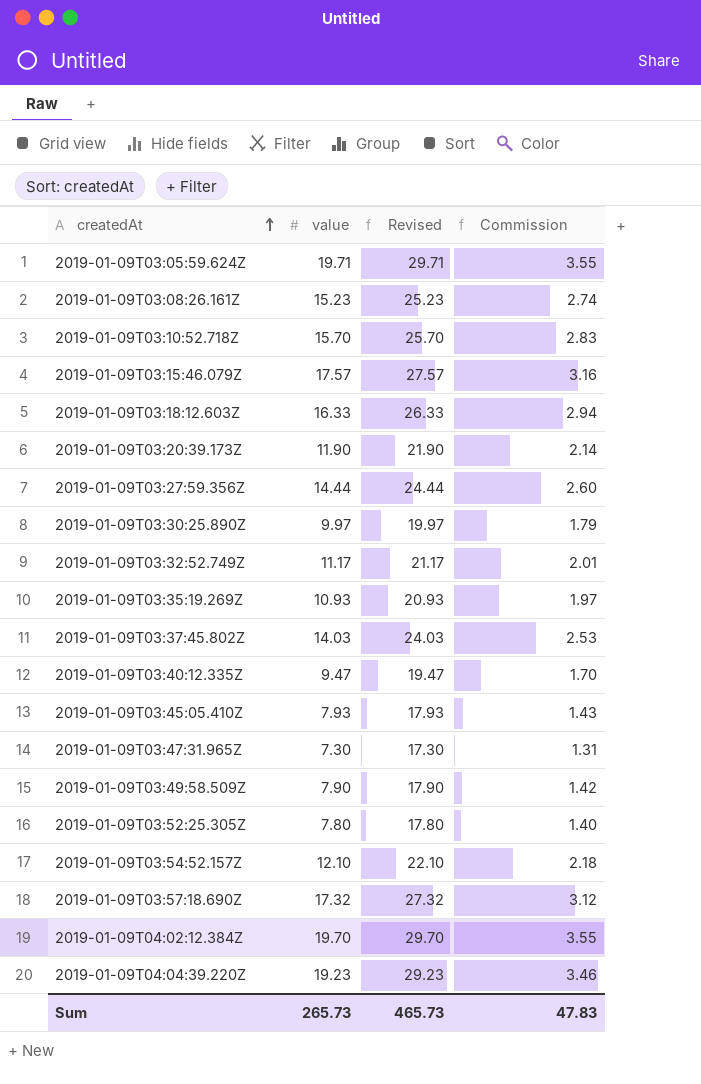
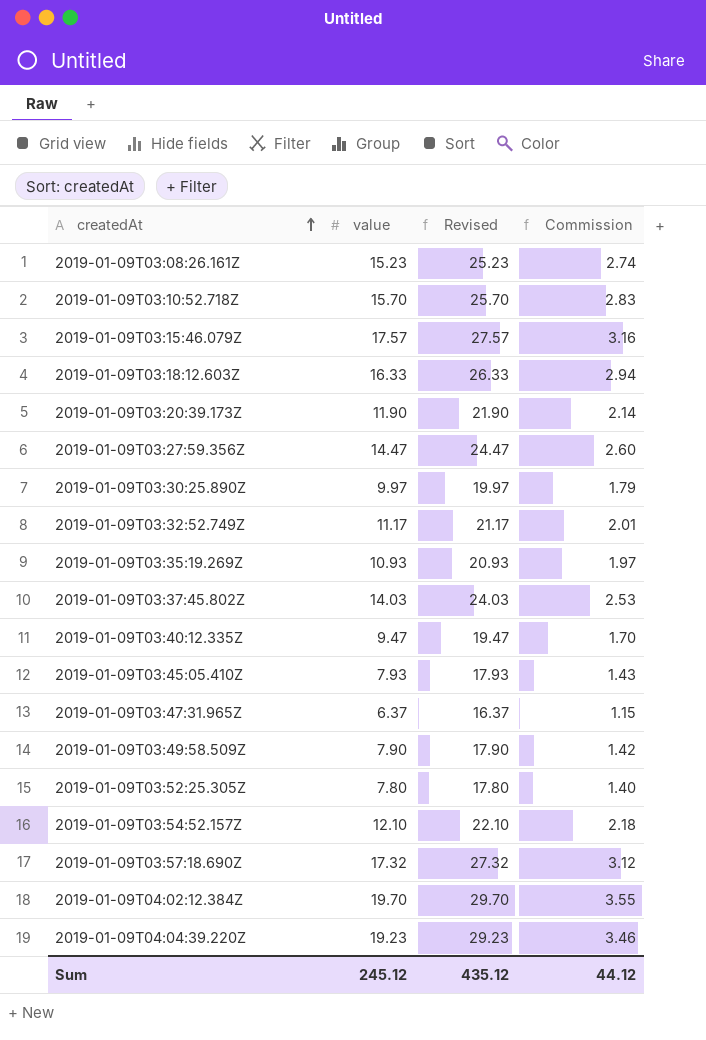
row 2019-01-09T03:05:59.624Z: 19.71 | 29.71 | 3.55 -> none
2019-01-09T03:27:59.356Z | value: 14.44 -> 14.47
2019-01-09T03:27:59.356Z | Revised: 24.44 -> 24.47
2019-01-09T03:47:31.965Z | value: 7.30 -> 6.37
2019-01-09T03:47:31.965Z | Revised: 17.30 -> 16.37
2019-01-09T03:47:31.965Z | Commission: 1.31 -> 1.15
Sum | value: 265.73 -> 245.12
Sum | Revised: 465.73 -> 435.12
Sum | Commission: 47.83 -> 44.12

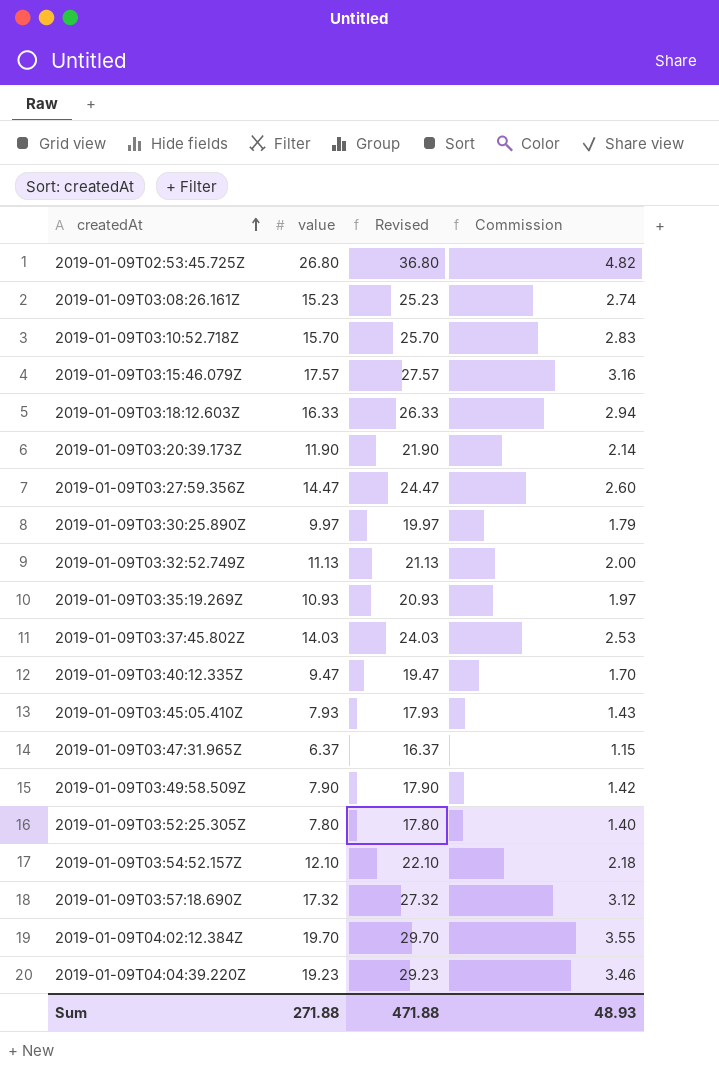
row 2019-01-09T02:53:45.725Z: none -> 26.80 | 36.80 | 4.82
2019-01-09T03:32:52.749Z | value: 11.17 -> 11.13
2019-01-09T03:32:52.749Z | Revised: 21.17 -> 21.13
2019-01-09T03:32:52.749Z | Commission: 2.01 -> 2.00
Sum | value: 245.12 -> 271.88
Sum | Revised: 435.12 -> 471.88
Sum | Commission: 44.12 -> 48.93

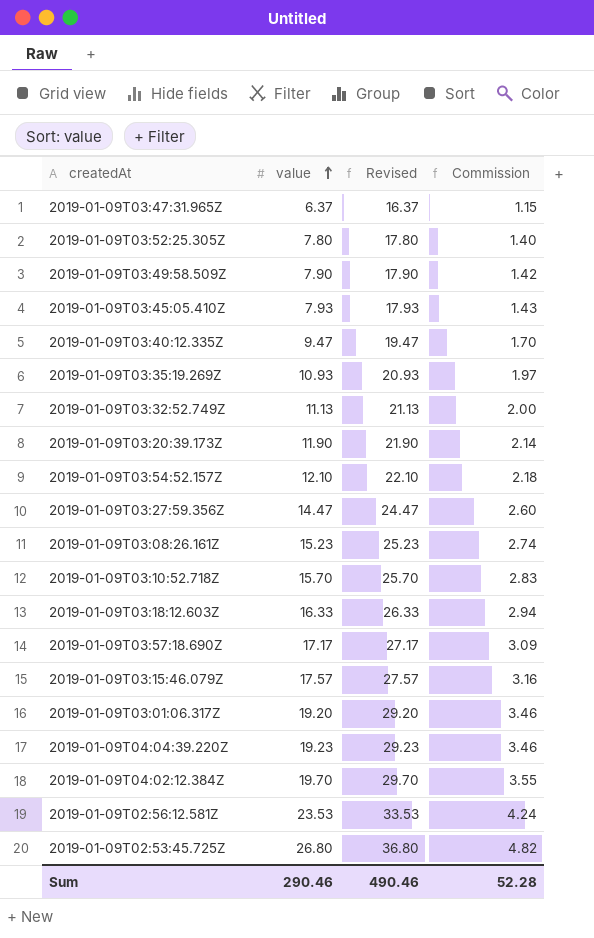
row order: createdAt ascending -> value ascending
row 2019-01-09T03:30:25.890Z: 9.97 | 19.97 | 1.79 -> none
row 2019-01-09T03:37:45.802Z: 14.03 | 24.03 | 2.53 -> none
2019-01-09T03:57:18.690Z | value: 17.32 -> 17.17
2019-01-09T03:57:18.690Z | Revised: 27.32 -> 27.17
2019-01-09T03:57:18.690Z | Commission: 3.12 -> 3.09
row 2019-01-09T03:01:06.317Z: none -> 19.20 | 29.20 | 3.46
row 2019-01-09T02:56:12.581Z: none -> 23.53 | 33.53 | 4.24
Sum | value: 271.88 -> 290.46
Sum | Revised: 471.88 -> 490.46
Sum | Commission: 48.93 -> 52.28

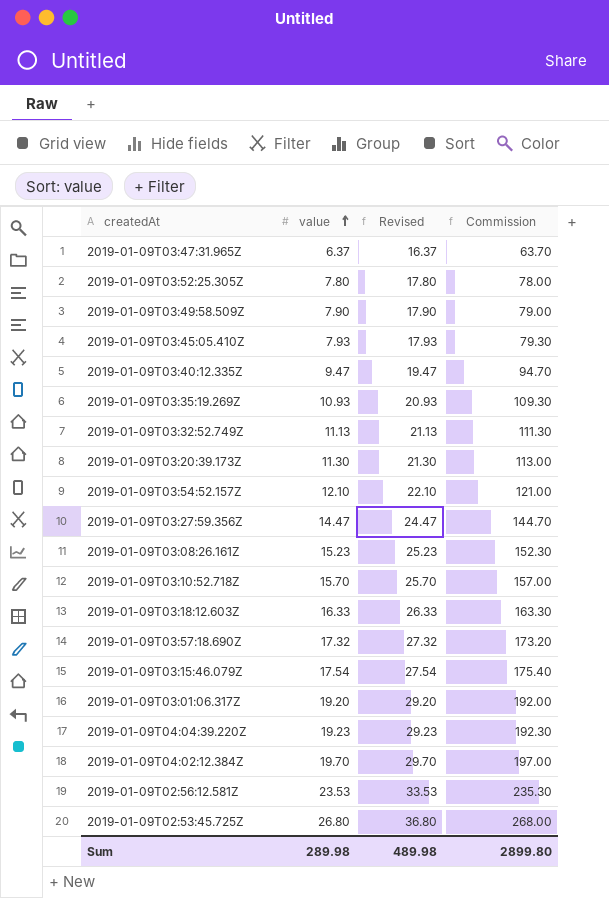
column Commission | formula: [value] * 0.18 -> [value] * 10
2019-01-09T03:20:39.173Z | value: 11.90 -> 11.30
2019-01-09T03:20:39.173Z | Revised: 21.90 -> 21.30
2019-01-09T03:57:18.690Z | value: 17.17 -> 17.32
2019-01-09T03:57:18.690Z | Revised: 27.17 -> 27.32
2019-01-09T03:15:46.079Z | value: 17.57 -> 17.54
2019-01-09T03:15:46.079Z | Revised: 27.57 -> 27.54
Sum | value: 290.46 -> 289.98
Sum | Revised: 490.46 -> 489.98
Sum | Commission: 52.28 -> 2899.80

